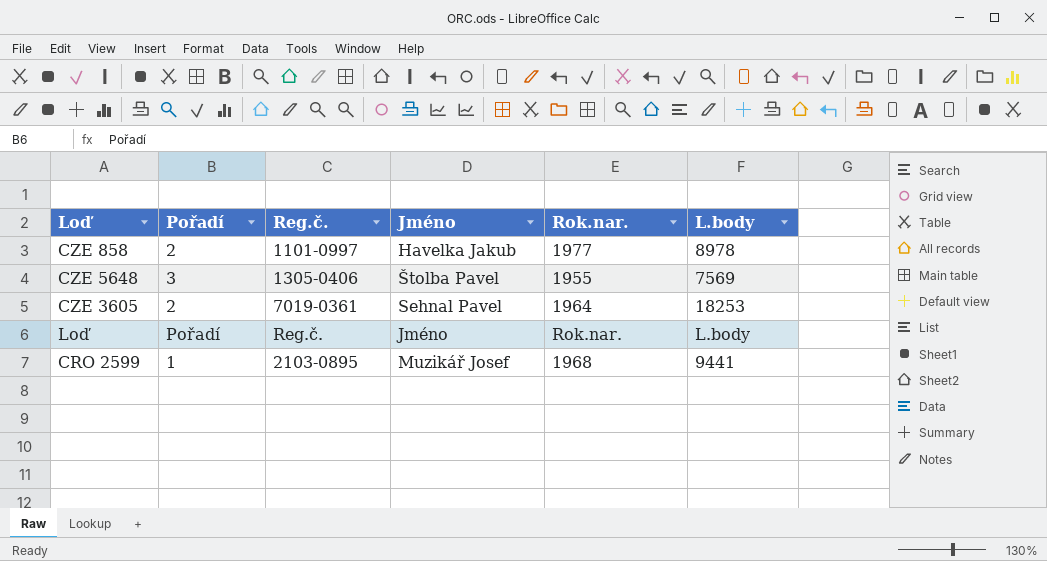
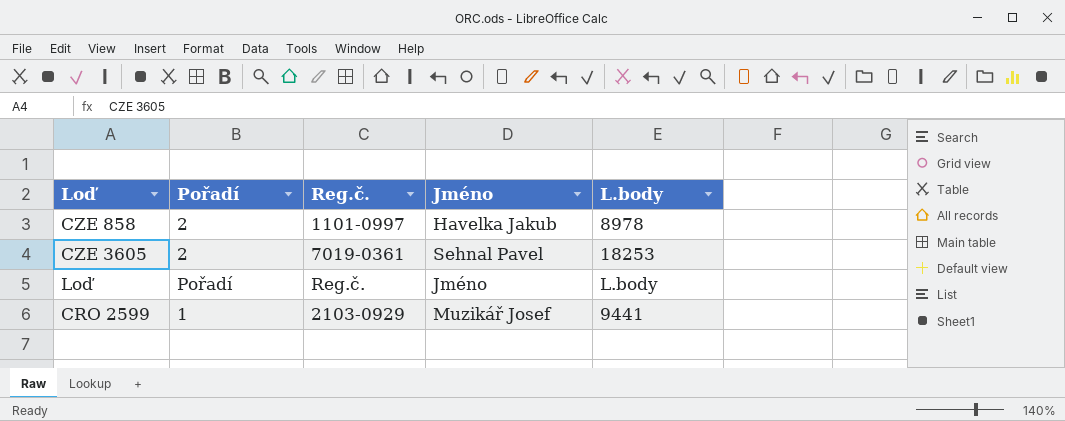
column Rok.nar. | position: 5 -> none
row CZE 5648: 3 | 1305-0406 | Štolba Pavel | 1955 | 7569 -> none
CRO 2599 | Reg.č.: 2103-0895 -> 2103-0929

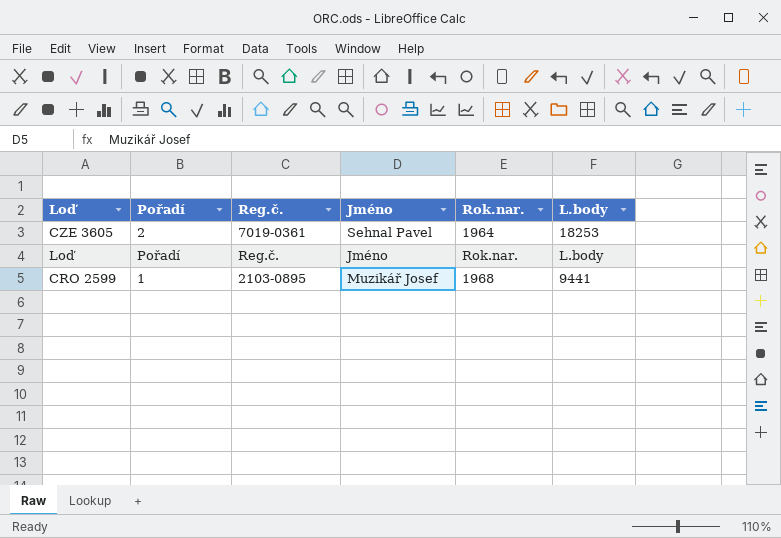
column Rok.nar. | position: none -> 5
row CZE 858: 2 | 1101-0997 | Havelka Jakub | 8978 -> none
CRO 2599 | Reg.č.: 2103-0929 -> 2103-0895

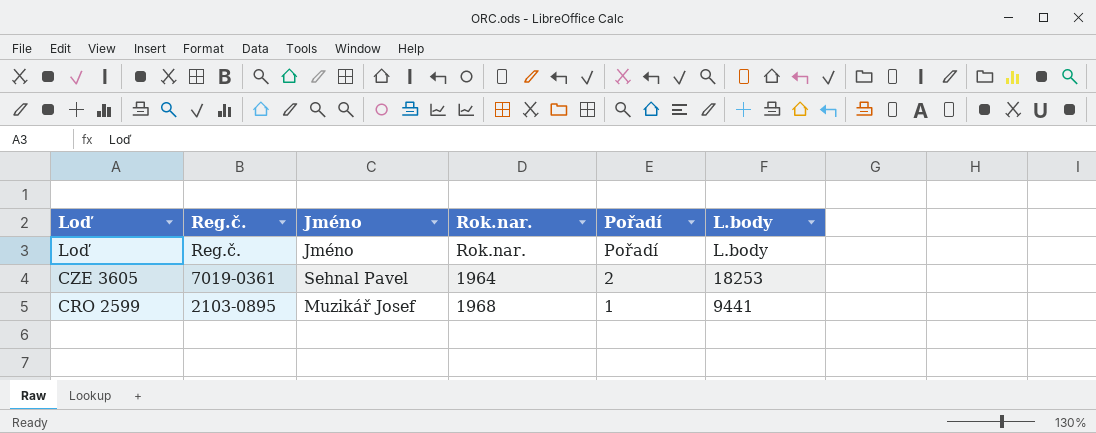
row order: none -> Loď descending
column Pořadí | position: 2 -> 5

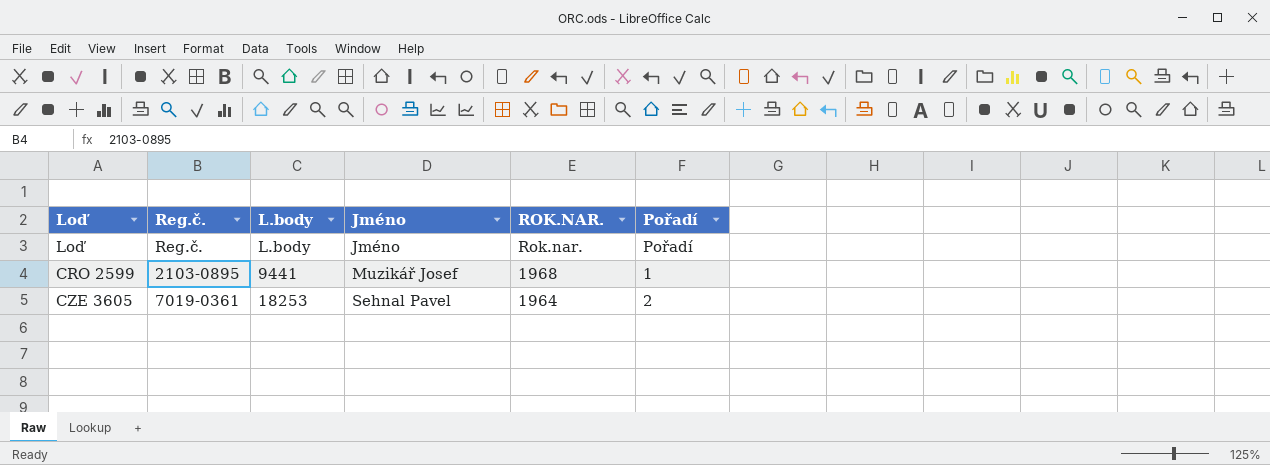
row order: Loď descending -> Jméno ascending
column L.body | position: 6 -> 3
column name: Rok.nar. -> ROK.NAR.

